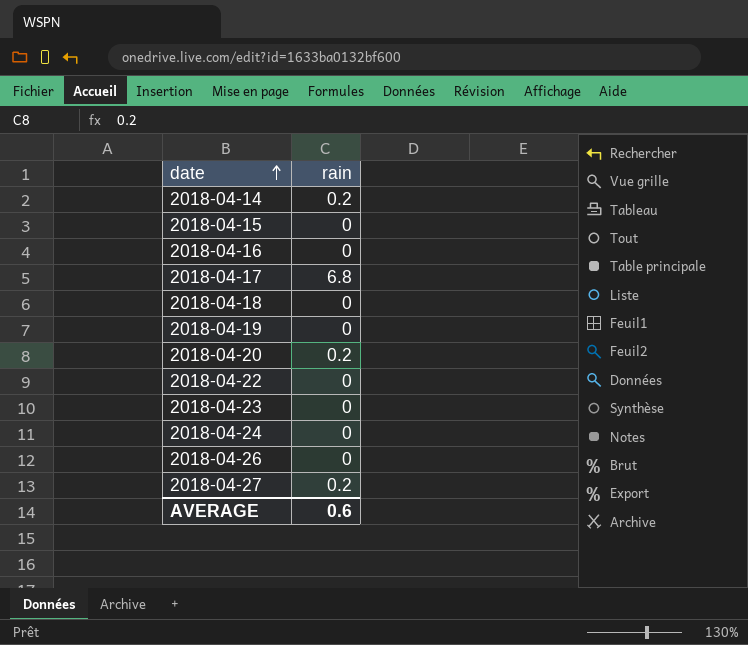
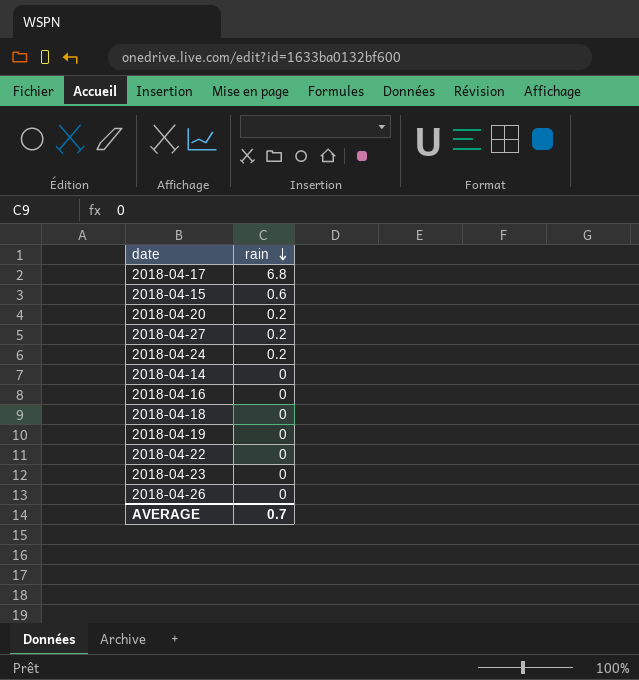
row order: date ascending -> rain descending
2018-04-15 | rain: 0 -> 0.6
2018-04-24 | rain: 0 -> 0.2
2018-04-14 | rain: 0.2 -> 0
AVERAGE | rain: 0.6 -> 0.7

